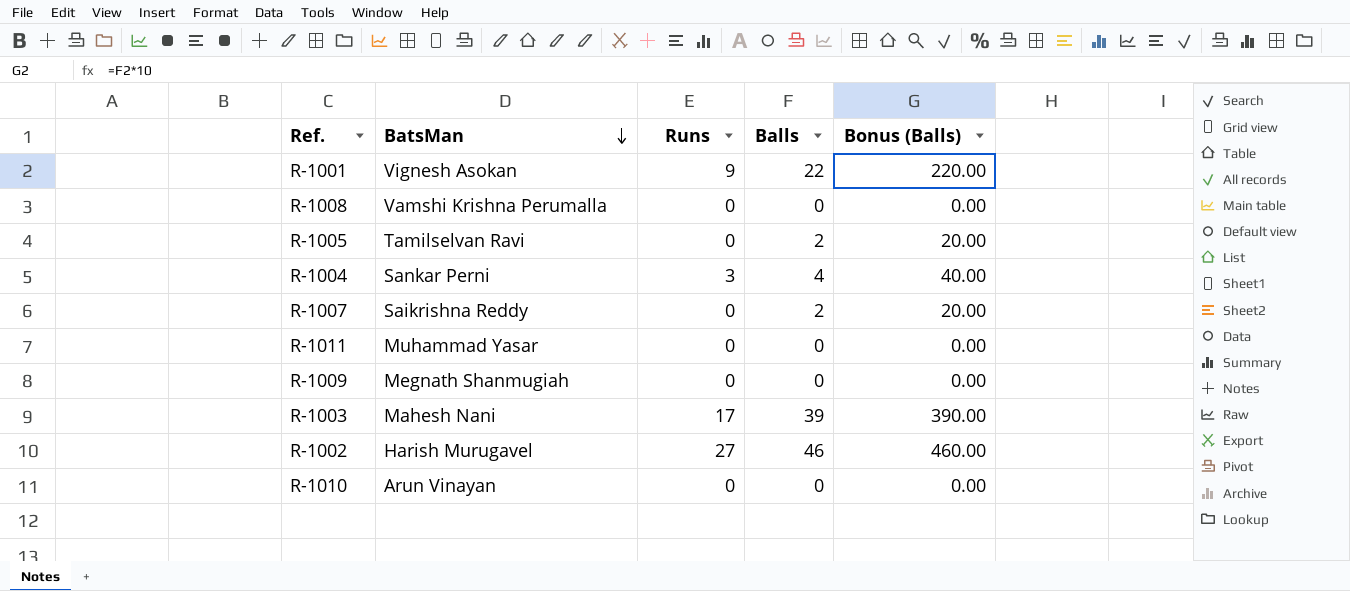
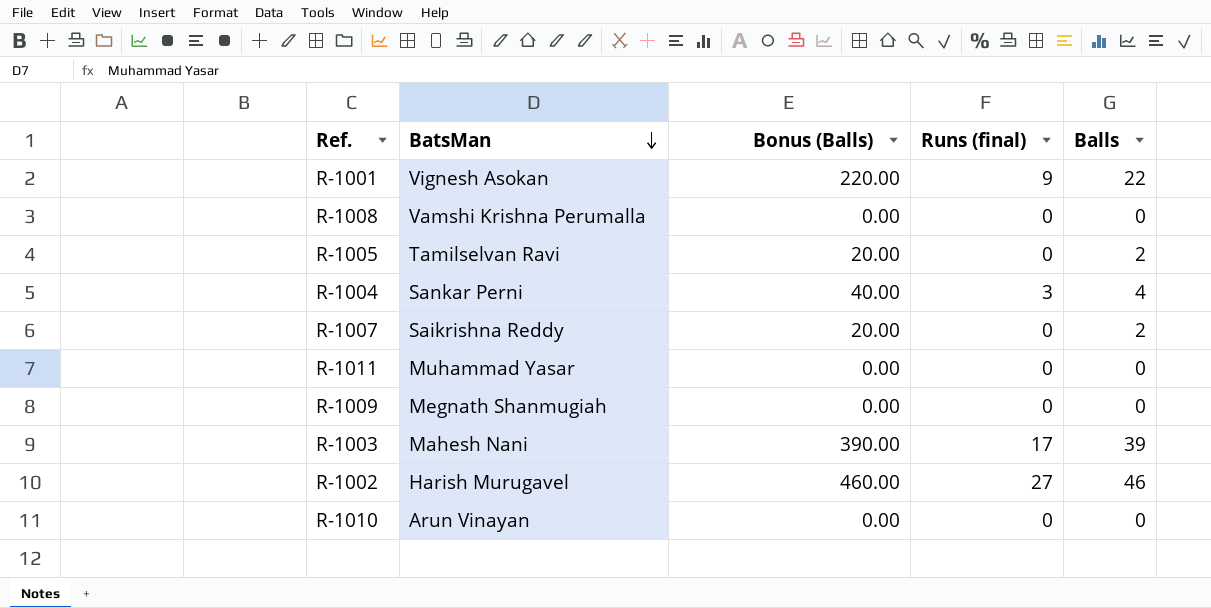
column Bonus (Balls) | position: 5 -> 3
column name: Runs -> Runs (final)

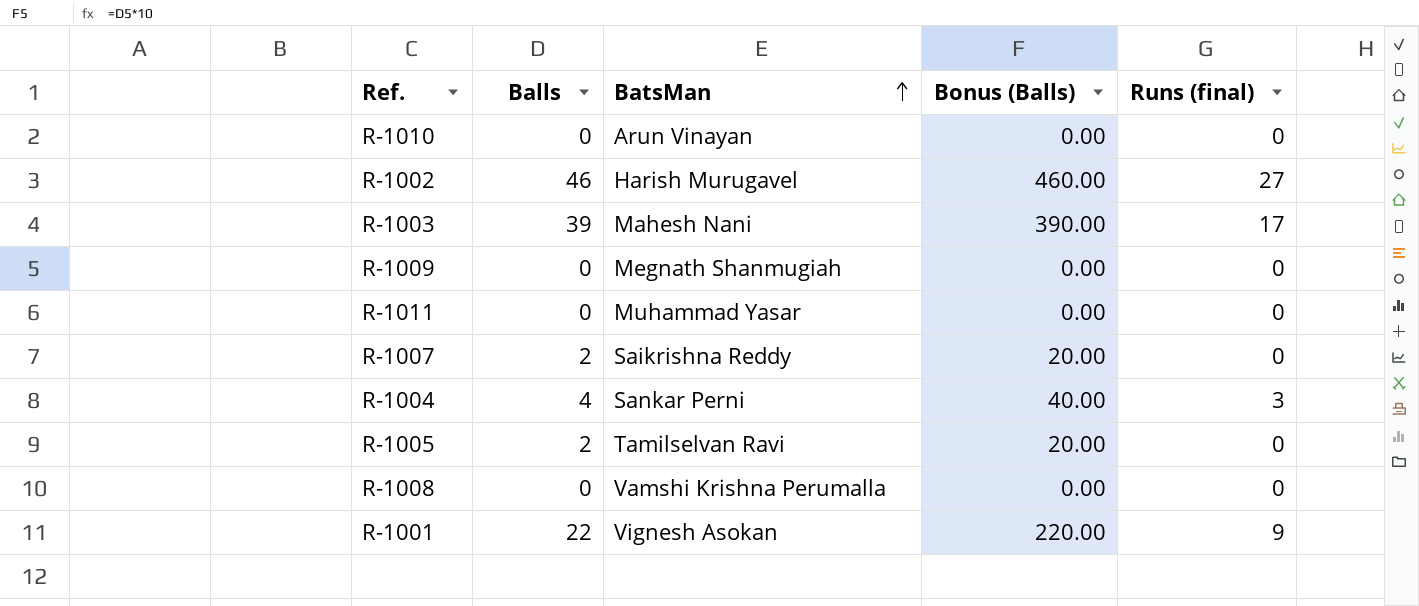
row order: BatsMan descending -> BatsMan ascending
column Balls | position: 5 -> 2

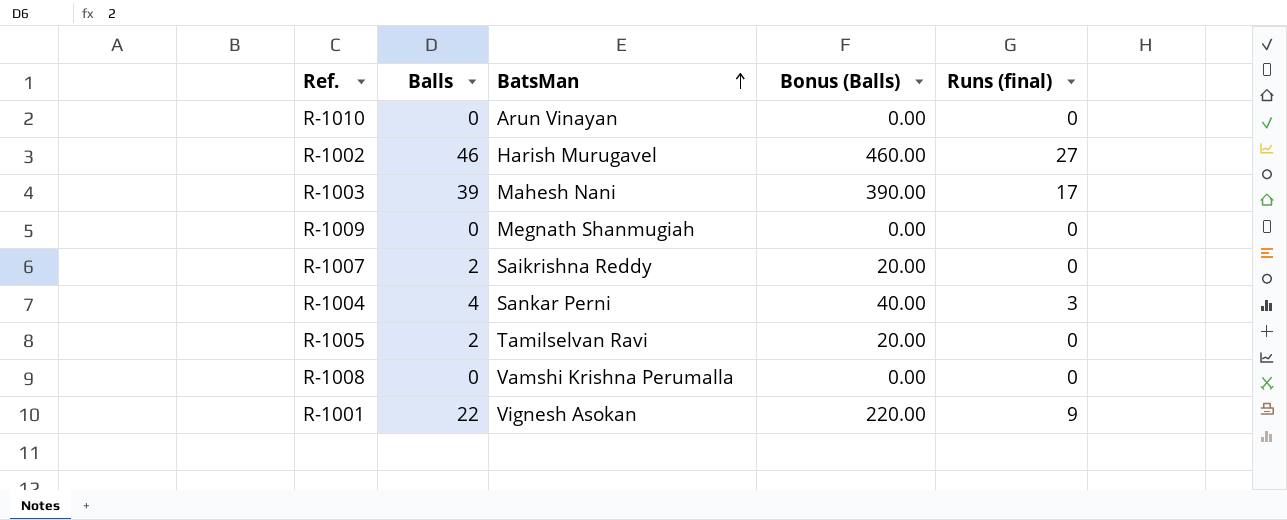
row R-1011: 0 | Muhammad Yasar | 0.00 | 0 -> none

